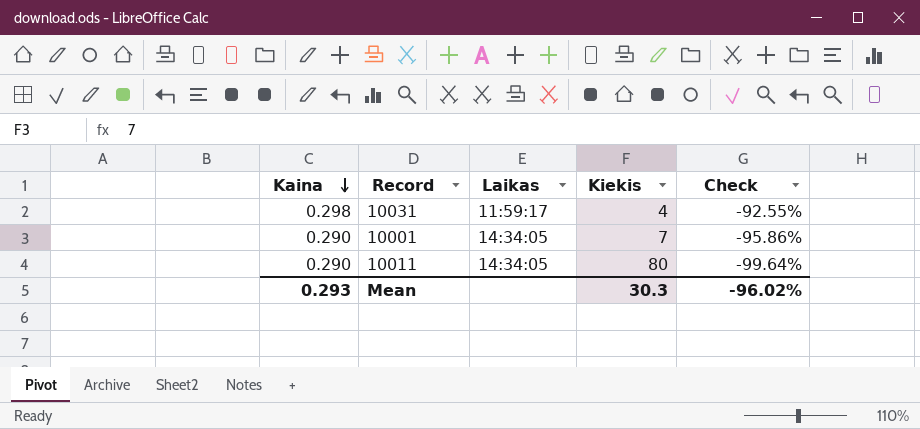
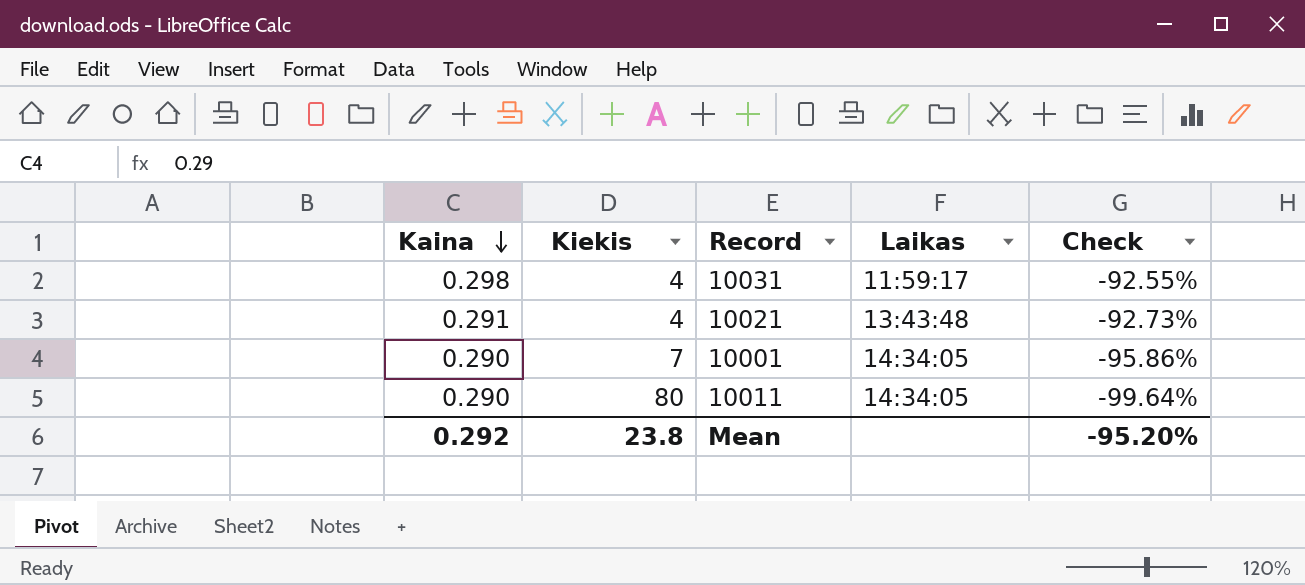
column Kiekis | position: 4 -> 2
row 10021: none -> 0.291 | 4 | 13:43:48 | -92.73%
Mean | Kaina: 0.293 -> 0.292
Mean | Kiekis: 30.3 -> 23.8
Mean | Check: -96.02% -> -95.20%

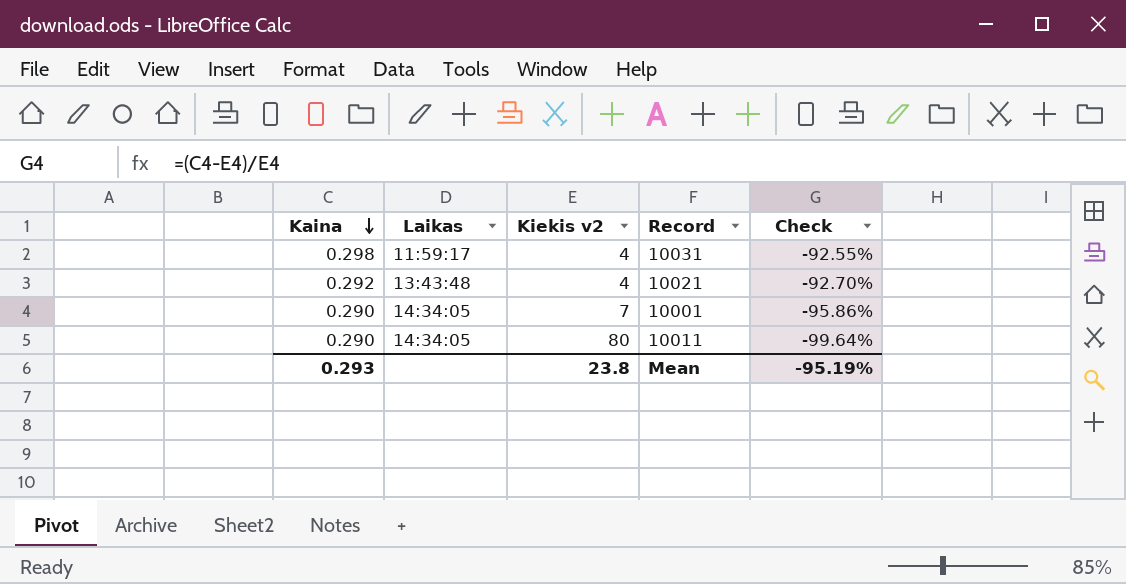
column Laikas | position: 4 -> 2
column name: Kiekis -> Kiekis v2
10021 | Kaina: 0.291 -> 0.292
10021 | Check: -92.73% -> -92.70%
Mean | Kaina: 0.292 -> 0.293
Mean | Check: -95.20% -> -95.19%

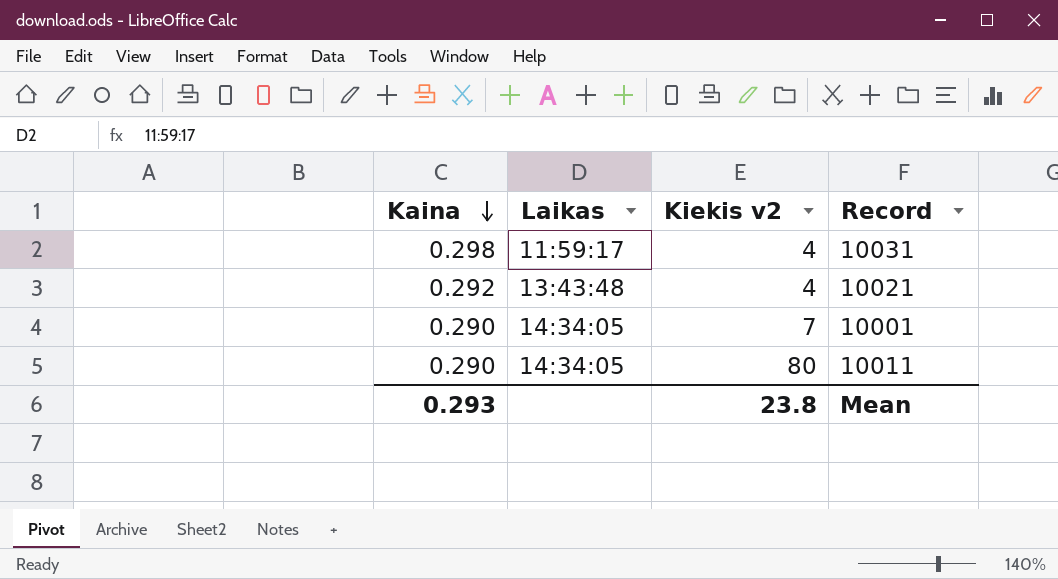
column Check | formula: ([Kaina] - [Kiekis v2]) / [Kiekis v2] -> none

